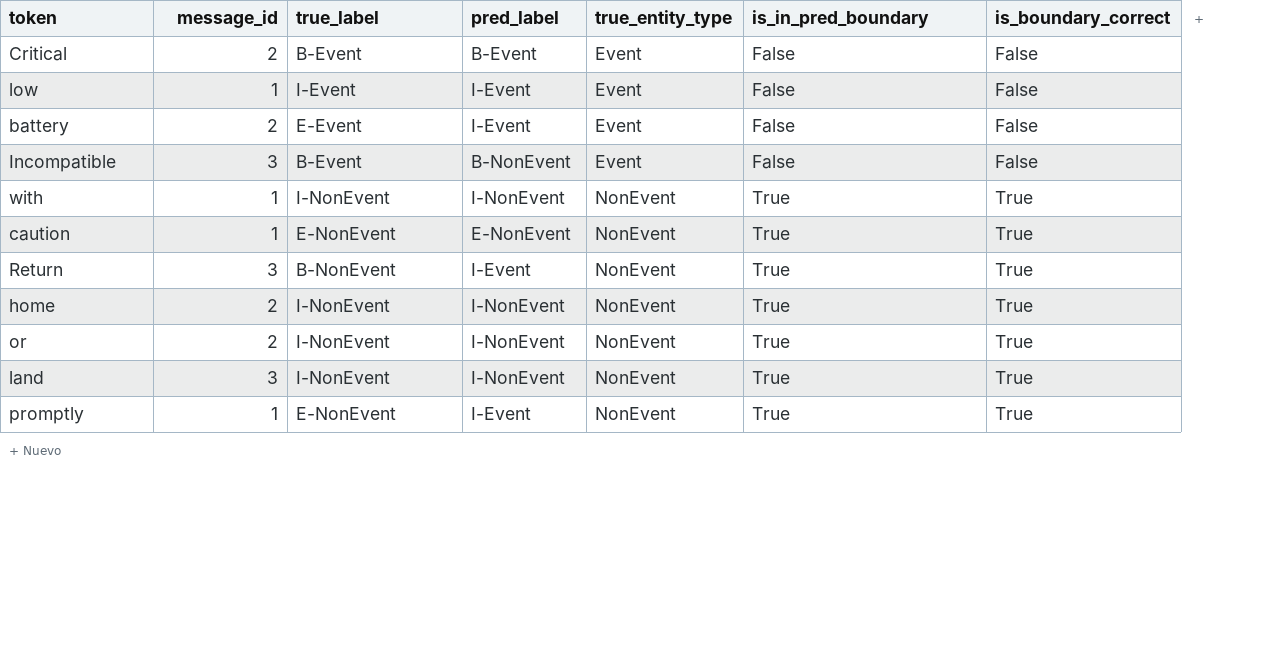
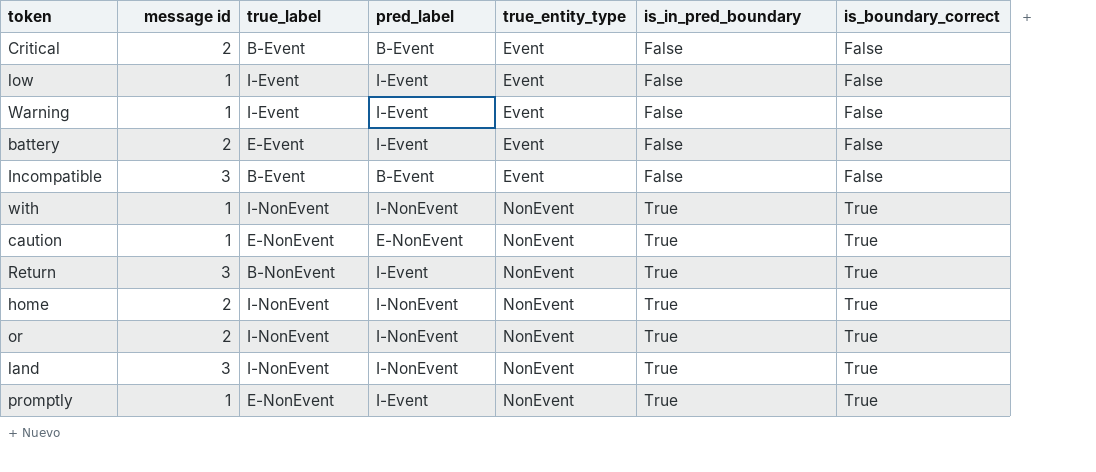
column name: message_id -> message id
row Warning: none -> 1 | I-Event | I-Event | Event | False | False
Incompatible | pred_label: B-NonEvent -> B-Event

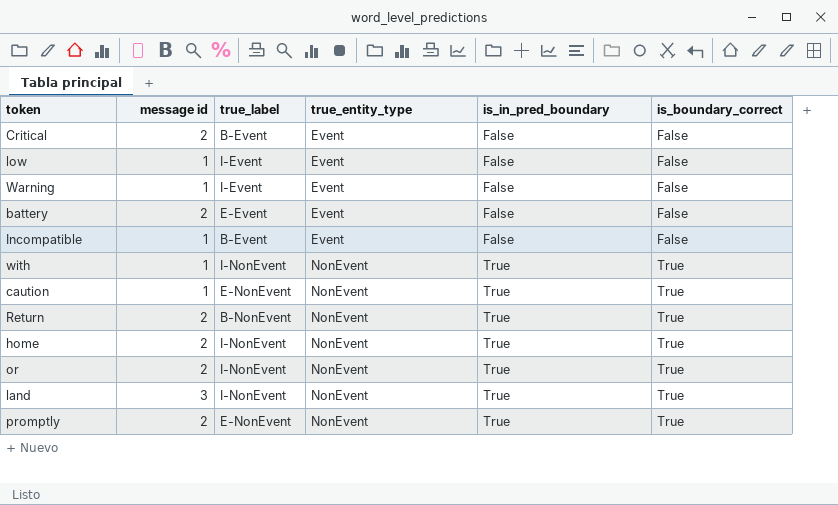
column pred_label | position: 4 -> none
Incompatible | message id: 3 -> 1
Return | message id: 3 -> 2
promptly | message id: 1 -> 2

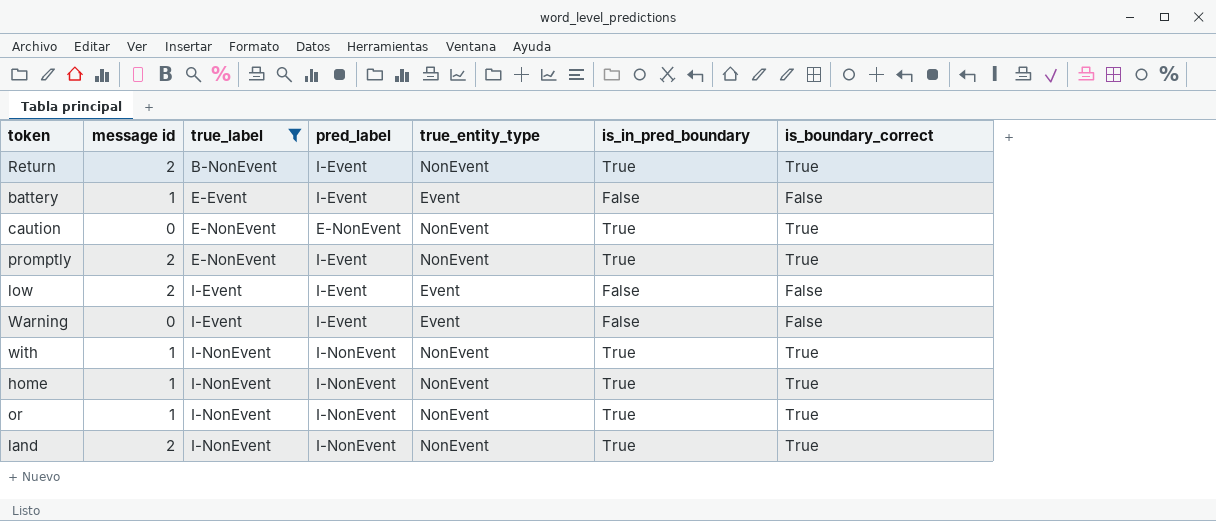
filter: none -> true_label != B-Event
row order: true_entity_type ascending -> true_label ascending
column pred_label | position: none -> 4
battery | message id: 2 -> 1
caution | message id: 1 -> 0
low | message id: 1 -> 2
Warning | message id: 1 -> 0
home | message id: 2 -> 1
or | message id: 2 -> 1
land | message id: 3 -> 2

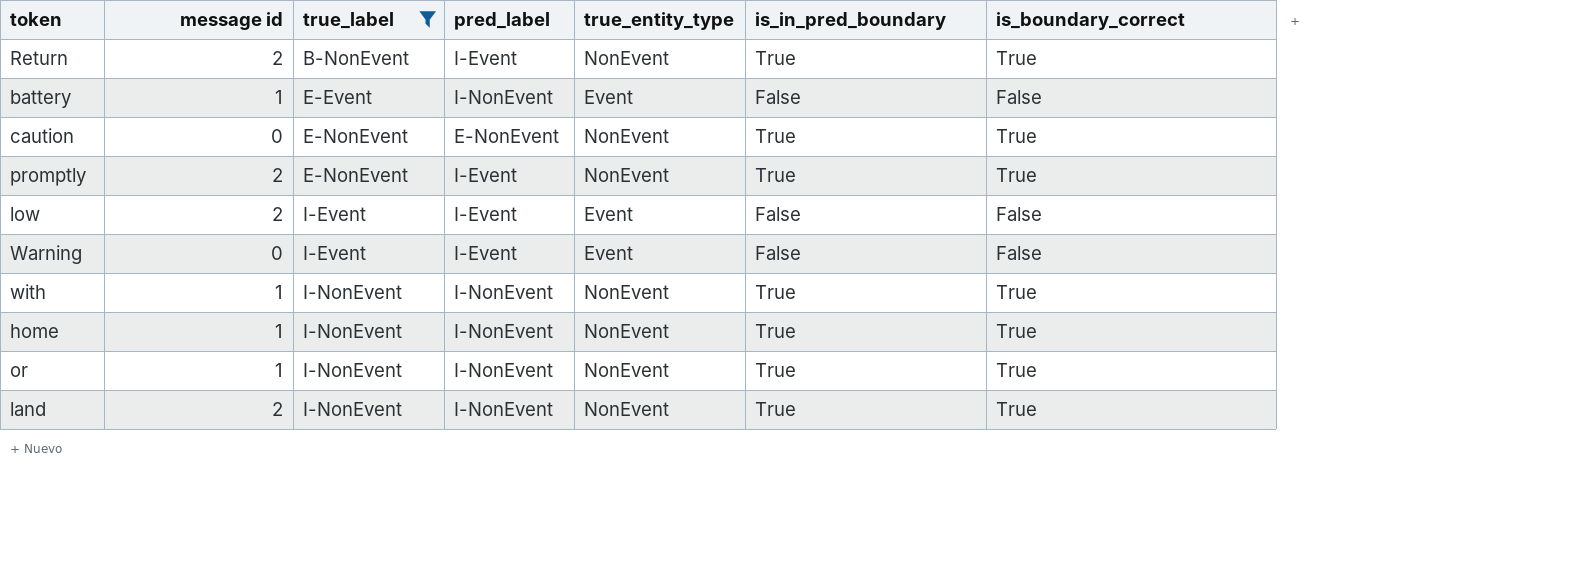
battery | pred_label: I-Event -> I-NonEvent

